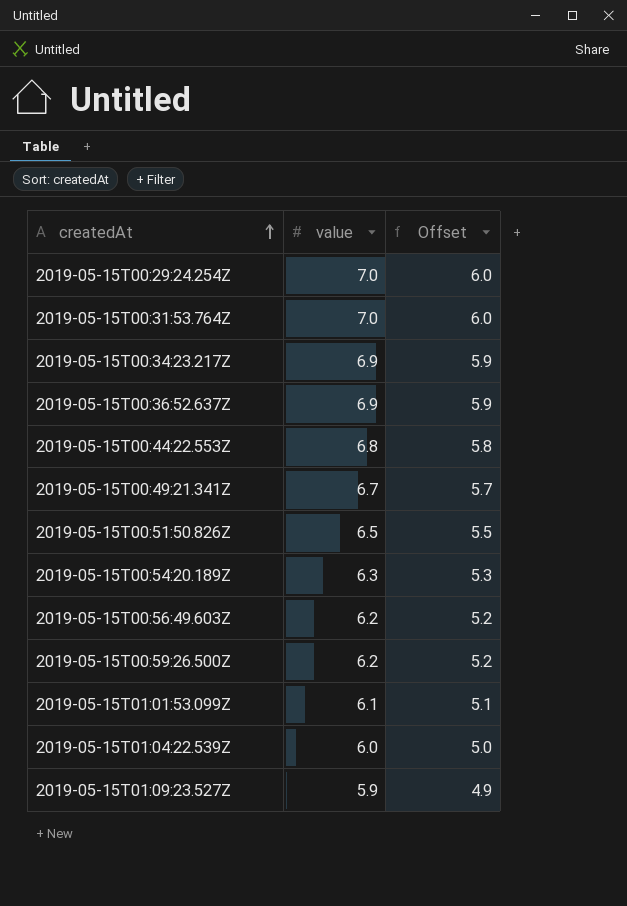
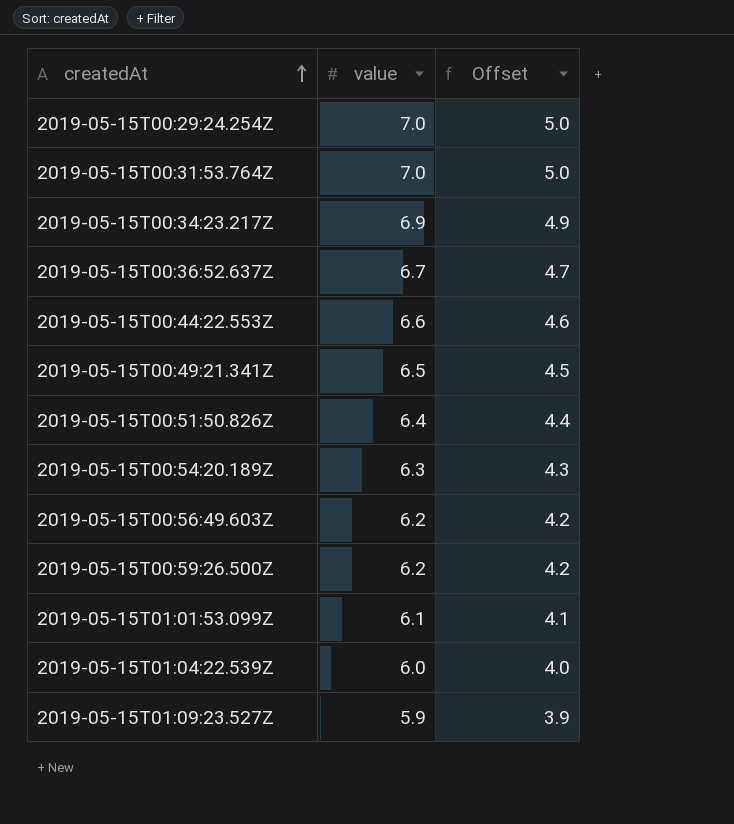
column Offset | formula: [value] - 1 -> [value] - 2
2019-05-15T00:36:52.637Z | value: 6.9 -> 6.7
2019-05-15T00:44:22.553Z | value: 6.8 -> 6.6
2019-05-15T00:49:21.341Z | value: 6.7 -> 6.5
2019-05-15T00:51:50.826Z | value: 6.5 -> 6.4

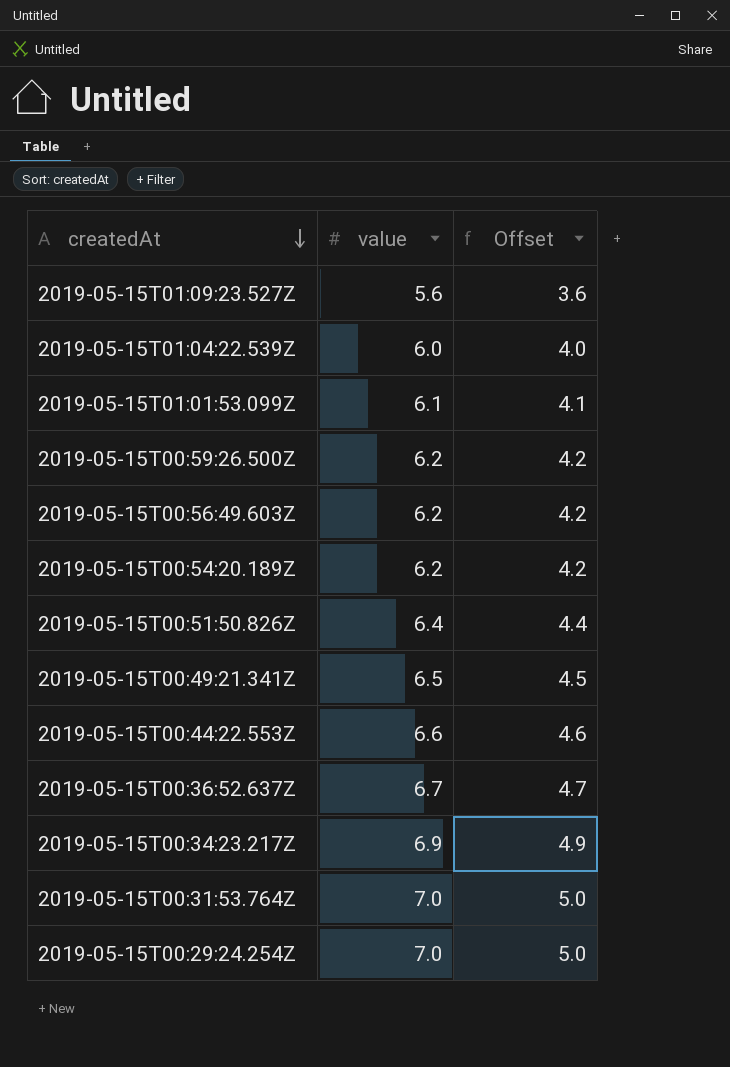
row order: createdAt ascending -> createdAt descending
2019-05-15T01:09:23.527Z | value: 5.9 -> 5.6
2019-05-15T01:09:23.527Z | Offset: 3.9 -> 3.6
2019-05-15T00:54:20.189Z | value: 6.3 -> 6.2
2019-05-15T00:54:20.189Z | Offset: 4.3 -> 4.2

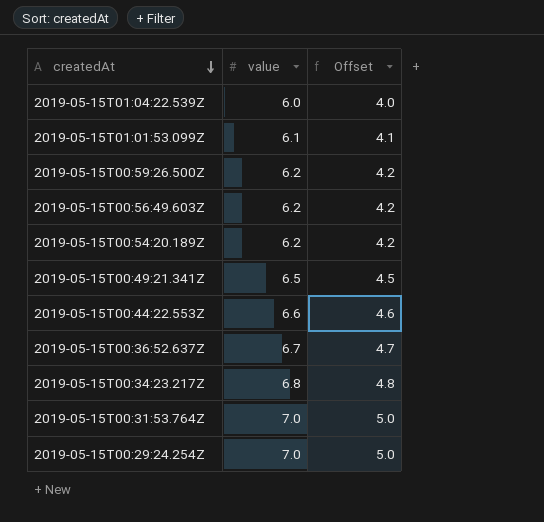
row 2019-05-15T01:09:23.527Z: 5.6 | 3.6 -> none
row 2019-05-15T00:51:50.826Z: 6.4 | 4.4 -> none
2019-05-15T00:34:23.217Z | value: 6.9 -> 6.8
2019-05-15T00:34:23.217Z | Offset: 4.9 -> 4.8

